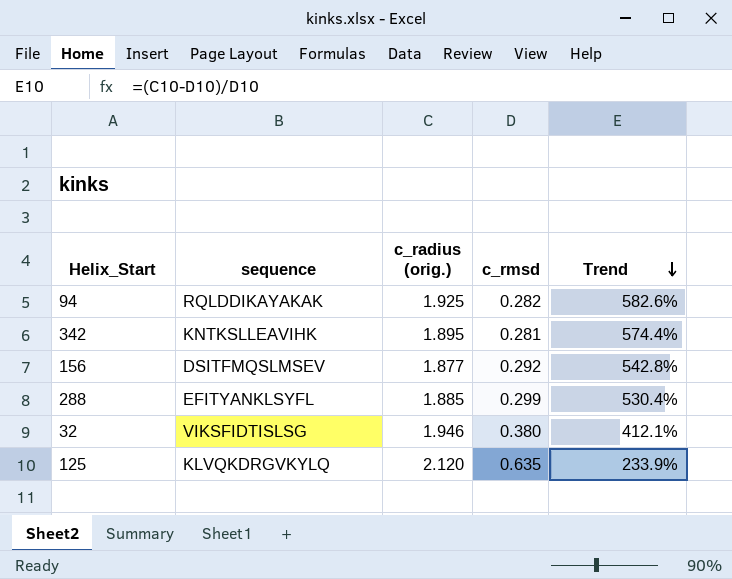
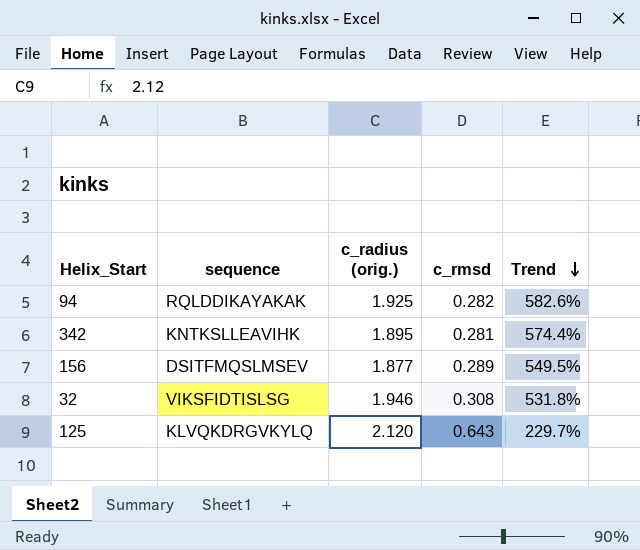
row 288: EFITYANKLSYFL | 1.885 | 0.299 | 530.4% -> none
156 | c_rmsd: 0.292 -> 0.289
156 | Trend: 542.8% -> 549.5%
32 | c_rmsd: 0.380 -> 0.308
32 | Trend: 412.1% -> 531.8%
125 | c_rmsd: 0.635 -> 0.643
125 | Trend: 233.9% -> 229.7%

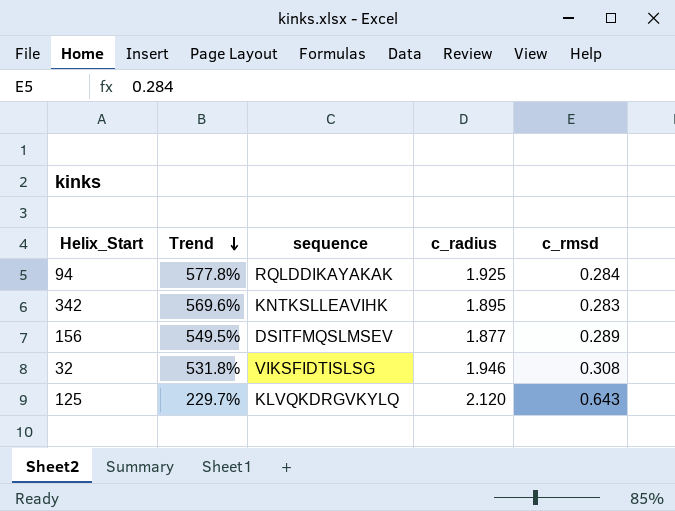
column Trend | position: 5 -> 2
column name: c_radius (orig.) -> c_radius
94 | Trend: 582.6% -> 577.8%
94 | c_rmsd: 0.282 -> 0.284
342 | Trend: 574.4% -> 569.6%
342 | c_rmsd: 0.281 -> 0.283

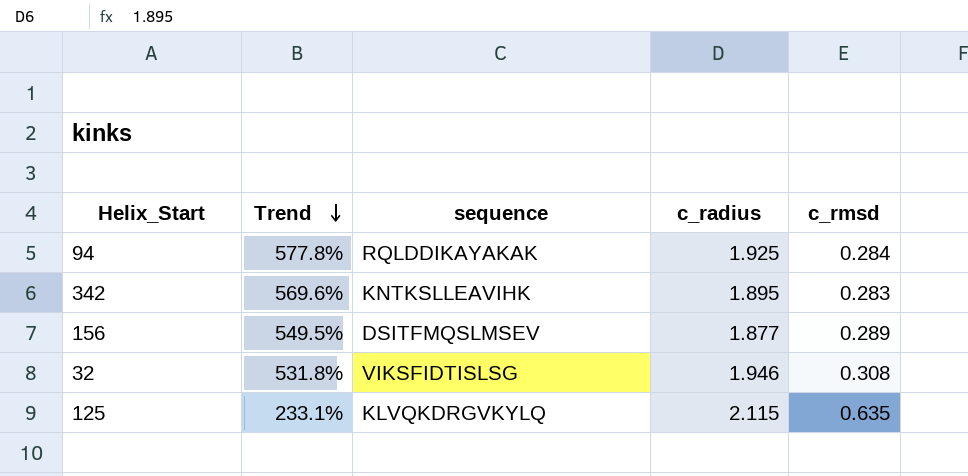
125 | Trend: 229.7% -> 233.1%
125 | c_radius: 2.120 -> 2.115
125 | c_rmsd: 0.643 -> 0.635

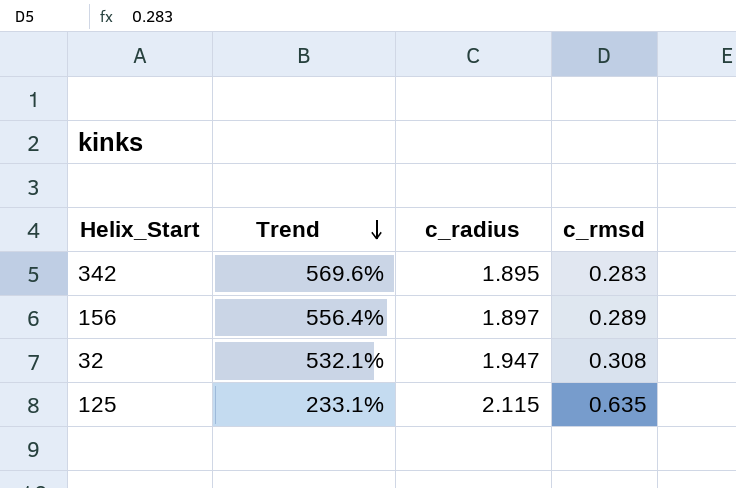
column sequence | position: 3 -> none
row 94: 577.8% | RQLDDIKAYAKAK | 1.925 | 0.284 -> none
156 | Trend: 549.5% -> 556.4%
156 | c_radius: 1.877 -> 1.897
32 | Trend: 531.8% -> 532.1%
32 | c_radius: 1.946 -> 1.947

